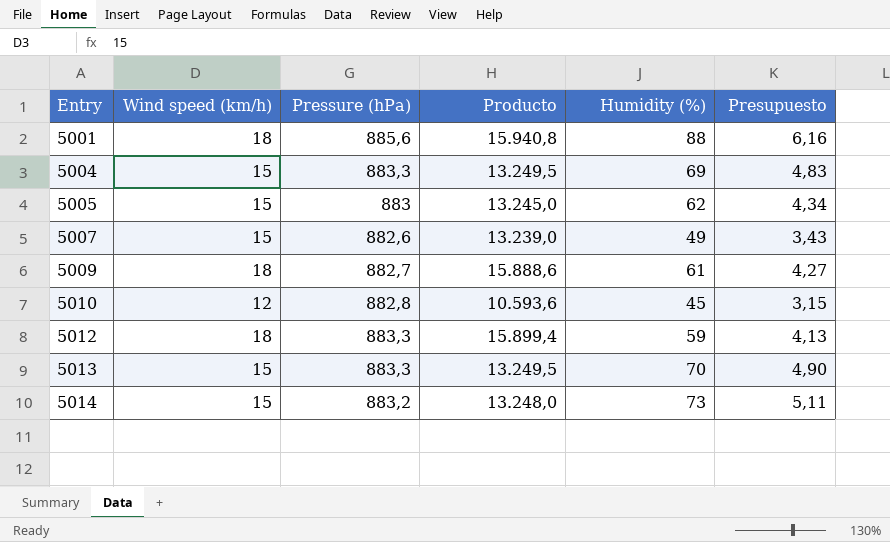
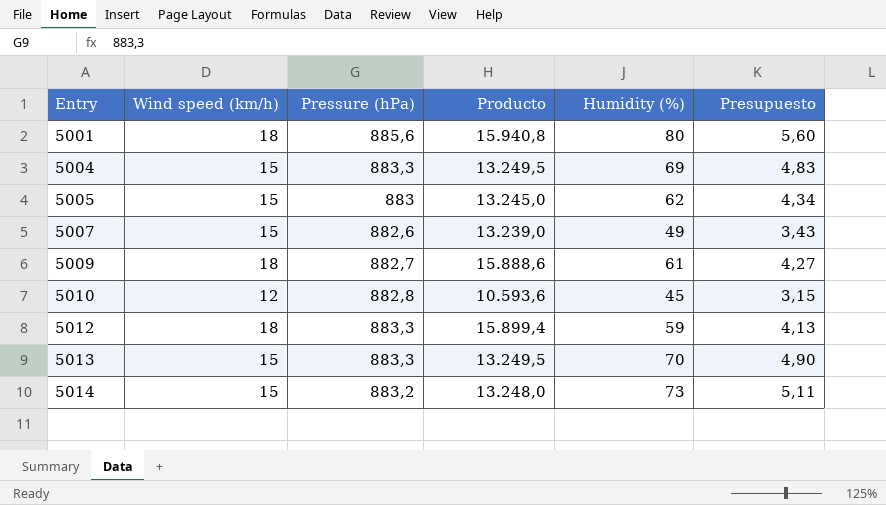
5001 | Humidity (%): 88 -> 80
5001 | Presupuesto: 6,16 -> 5,60

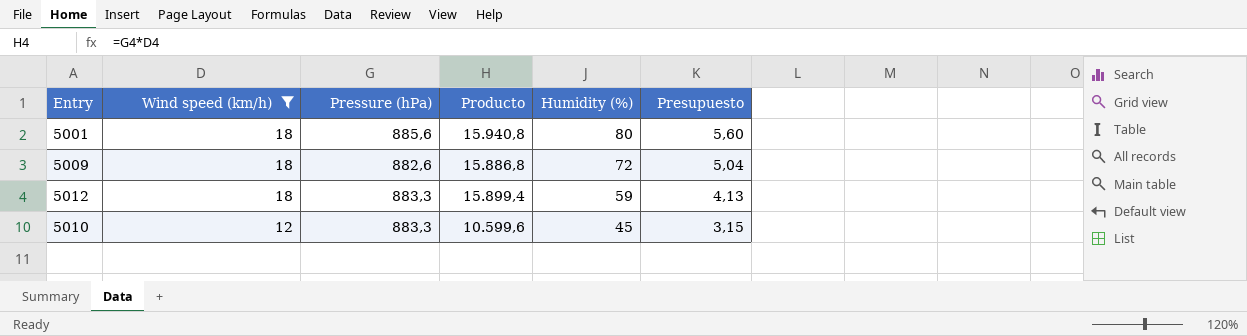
filter: none -> Wind speed (km/h) != 15
row order: Entry ascending -> Wind speed (km/h) descending
5009 | Pressure (hPa): 882,7 -> 882,6
5009 | Producto: 15.888,6 -> 15.886,8
5009 | Humidity (%): 61 -> 72
5009 | Presupuesto: 4,27 -> 5,04
5010 | Pressure (hPa): 882,8 -> 883,3
5010 | Producto: 10.593,6 -> 10.599,6

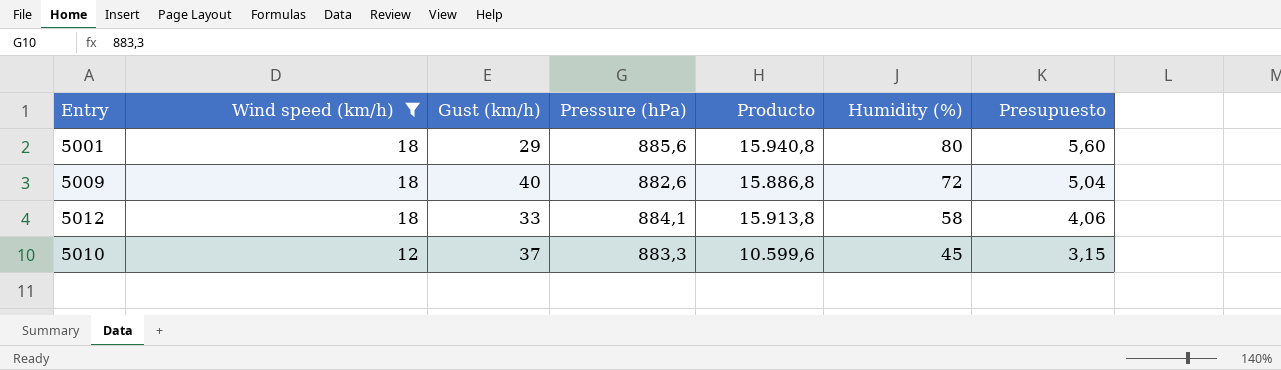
column Gust (km/h) | position: none -> 3
5012 | Pressure (hPa): 883,3 -> 884,1
5012 | Producto: 15.899,4 -> 15.913,8
5012 | Humidity (%): 59 -> 58
5012 | Presupuesto: 4,13 -> 4,06

